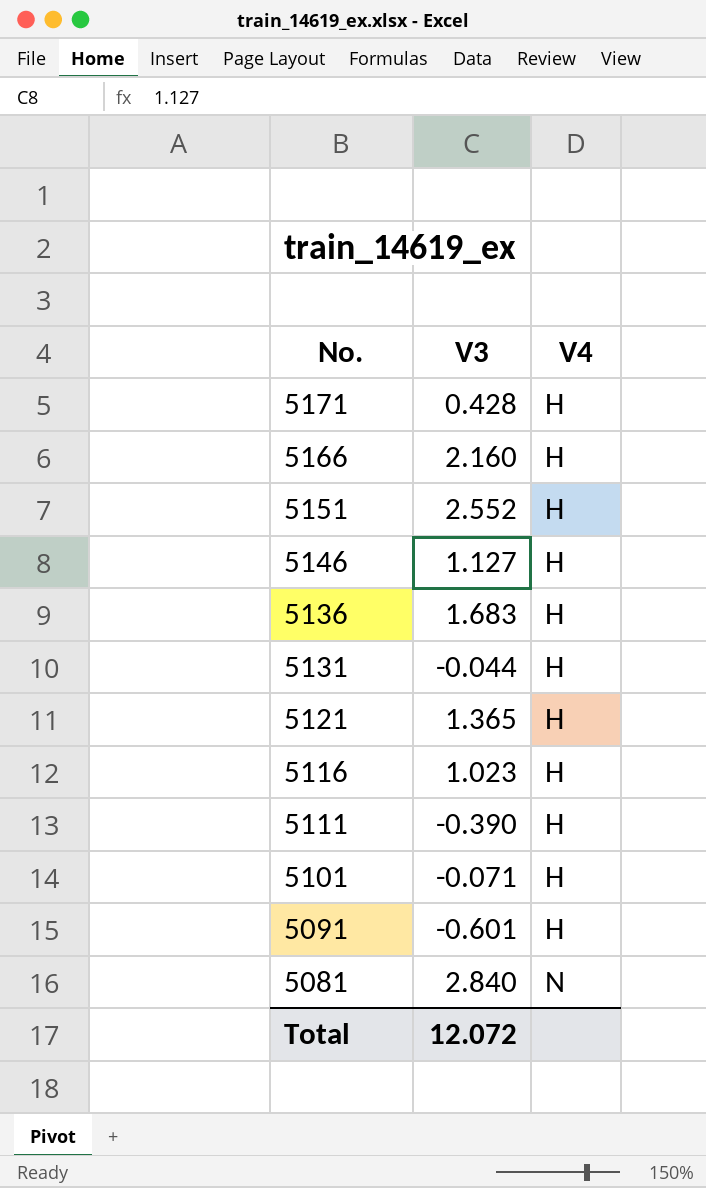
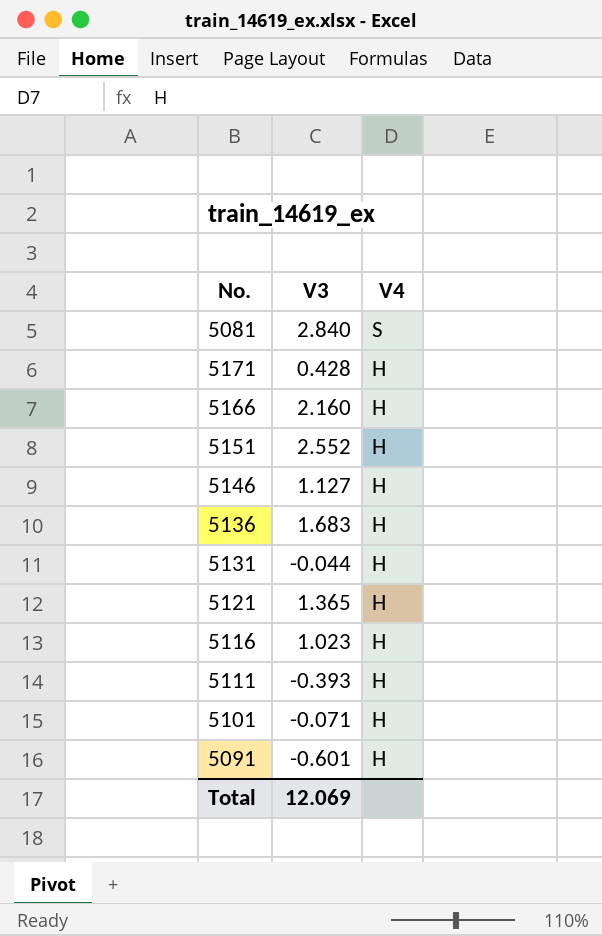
row order: No. descending -> V4 descending
5081 | V4: N -> S
5111 | V3: -0.390 -> -0.393
Total | V3: 12.072 -> 12.069

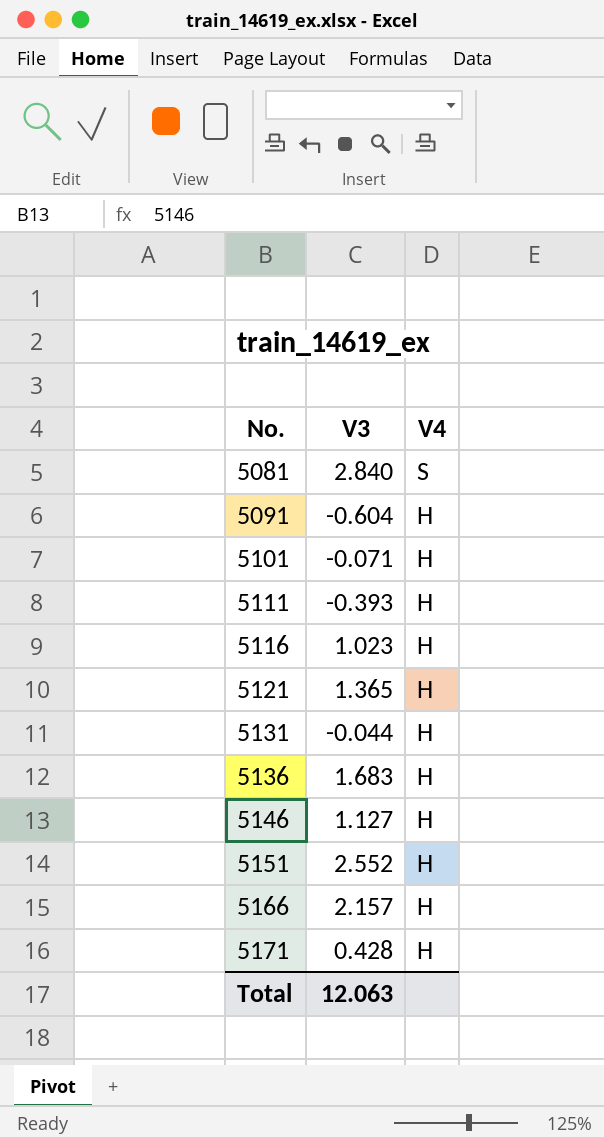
row order: V4 descending -> No. ascending
5091 | V3: -0.601 -> -0.604
5166 | V3: 2.160 -> 2.157
Total | V3: 12.069 -> 12.063

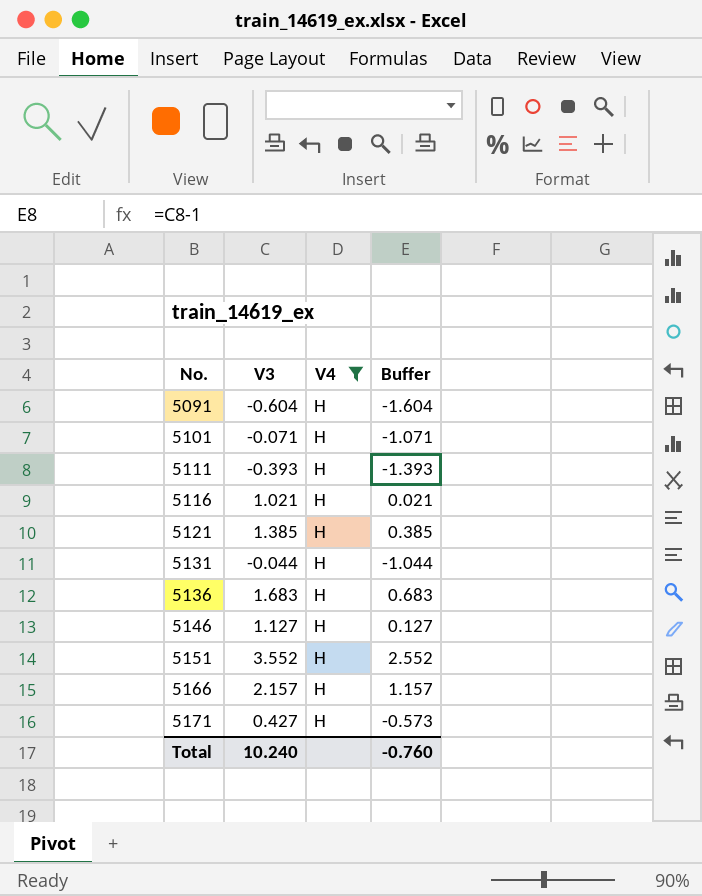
filter: none -> V4 = H
column Buffer | formula: none -> [V3] - 1
5116 | V3: 1.023 -> 1.021
5121 | V3: 1.365 -> 1.385
5151 | V3: 2.552 -> 3.552
5171 | V3: 0.428 -> 0.427
Total | V3: 12.063 -> 10.240

